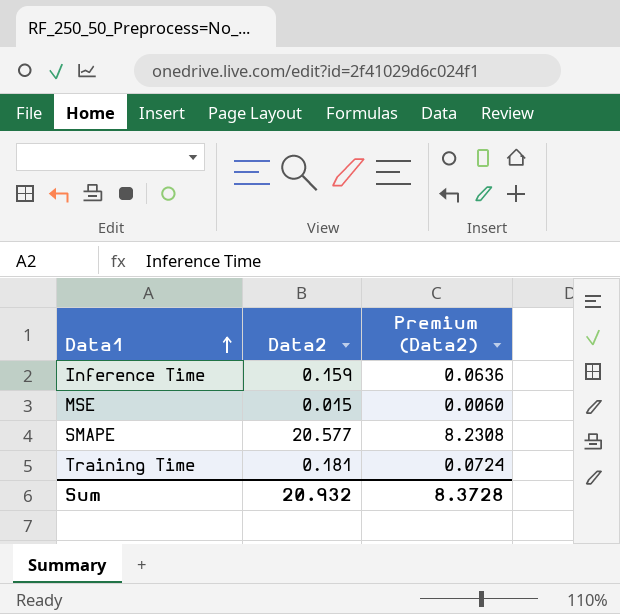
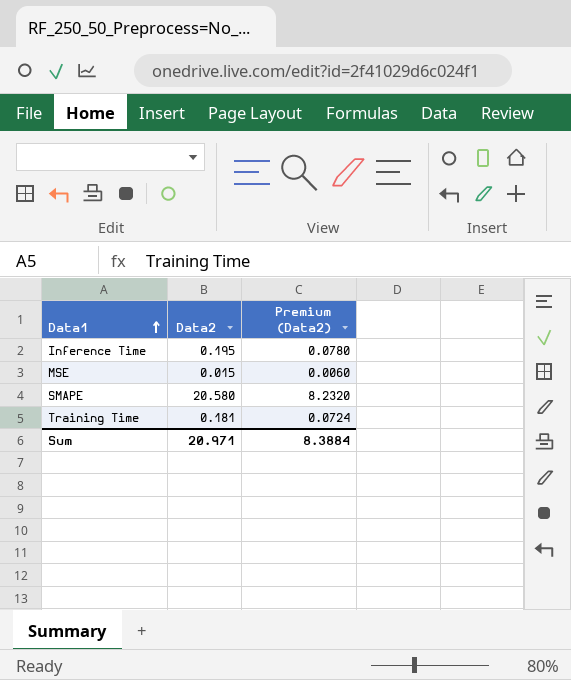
Inference Time | Data2: 0.159 -> 0.195
Inference Time | Premium (Data2): 0.0636 -> 0.0780
SMAPE | Data2: 20.577 -> 20.580
SMAPE | Premium (Data2): 8.2308 -> 8.2320
Sum | Data2: 20.932 -> 20.971
Sum | Premium (Data2): 8.3728 -> 8.3884

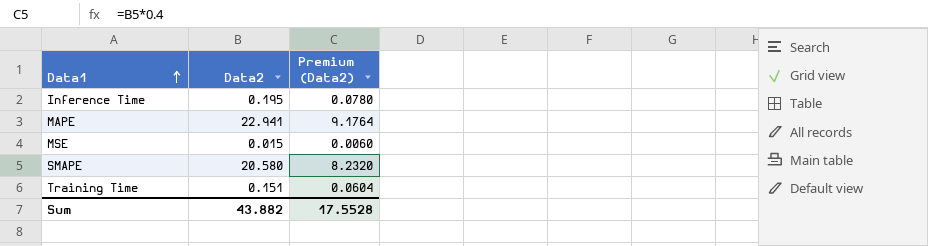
row MAPE: none -> 22.941 | 9.1764
Training Time | Data2: 0.181 -> 0.151
Training Time | Premium (Data2): 0.0724 -> 0.0604
Sum | Data2: 20.971 -> 43.882
Sum | Premium (Data2): 8.3884 -> 17.5528

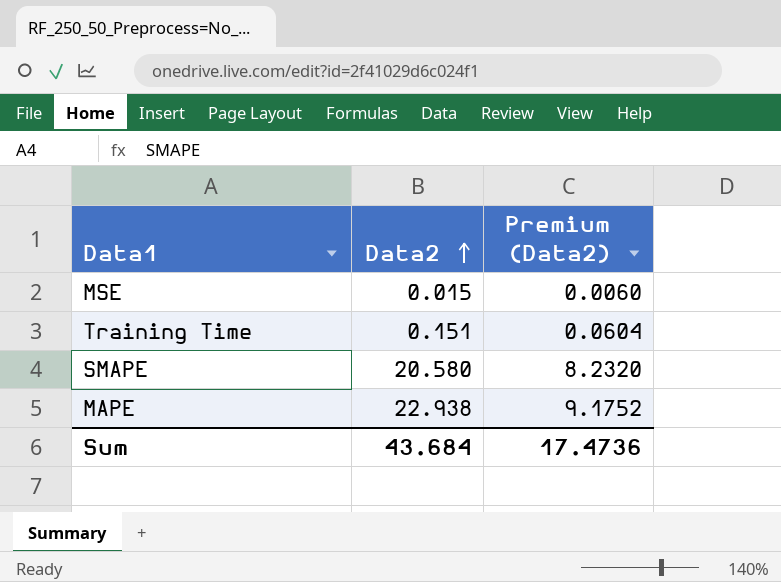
row order: Data1 ascending -> Data2 ascending
row Inference Time: 0.195 | 0.0780 -> none
MAPE | Data2: 22.941 -> 22.938
MAPE | Premium (Data2): 9.1764 -> 9.1752
Sum | Data2: 43.882 -> 43.684
Sum | Premium (Data2): 17.5528 -> 17.4736

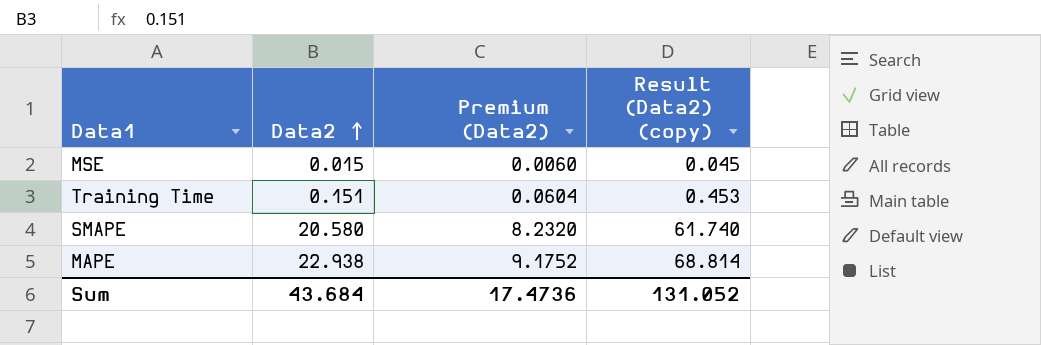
column Result (Data2) (copy) | formula: none -> [Data2] * 3

